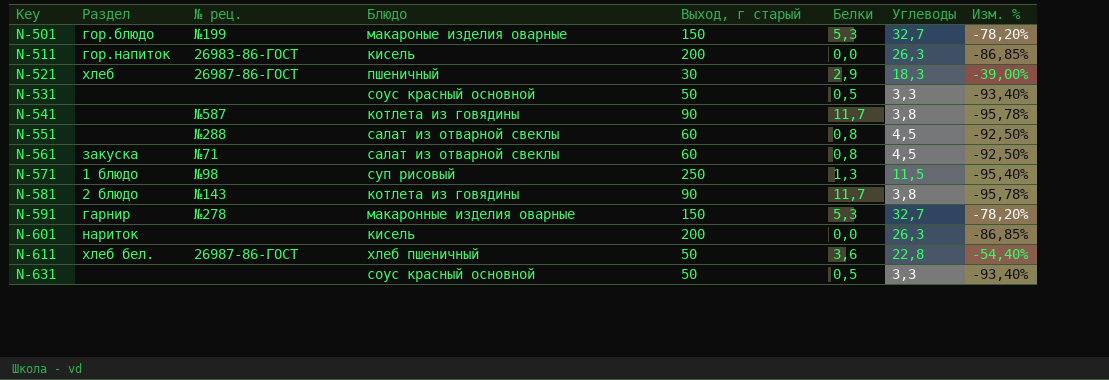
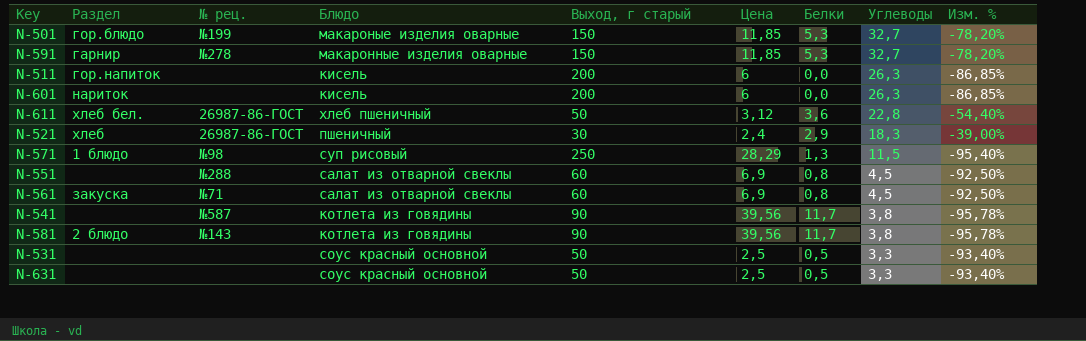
row order: Key ascending -> Углеводы descending
column Цена | position: none -> 6
N-511 | № рец.: 26983-86-ГОСТ -> none

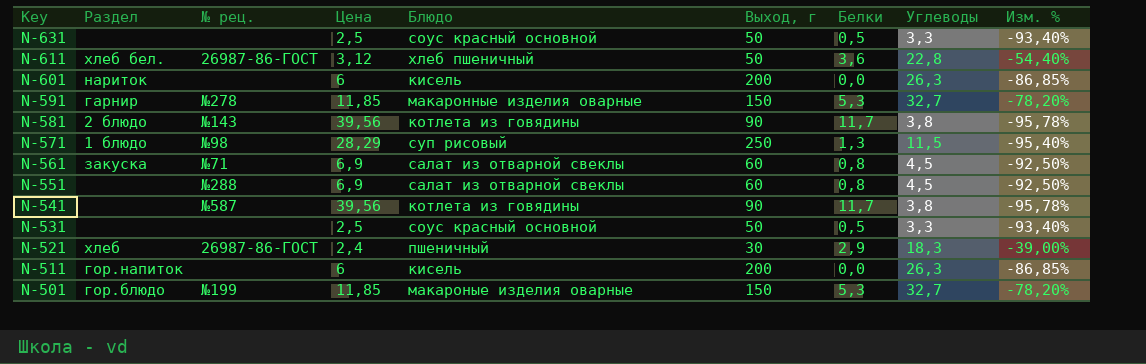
row order: Углеводы descending -> Key descending
column Цена | position: 6 -> 4
column name: Выход, г старый -> Выход, г

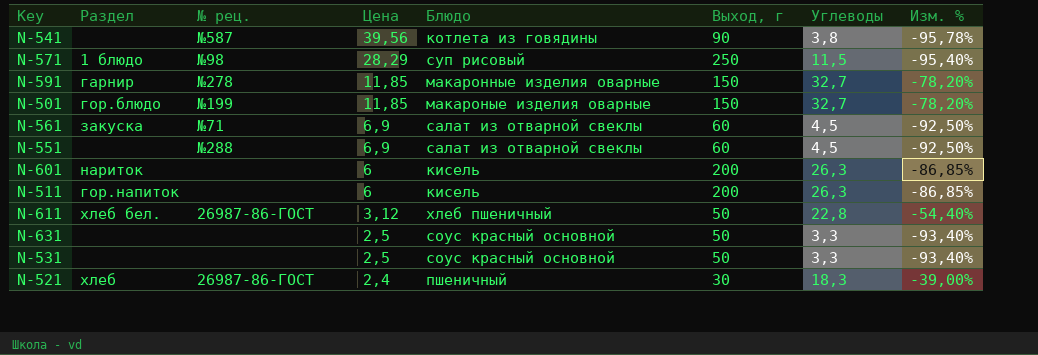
row order: Key descending -> Цена descending
column Белки | position: 7 -> none
row N-581: 2 блюдо | №143 | 39,56 | котлета из говядины | 90 | 11,7 | 3,8 | -95,78% -> none

